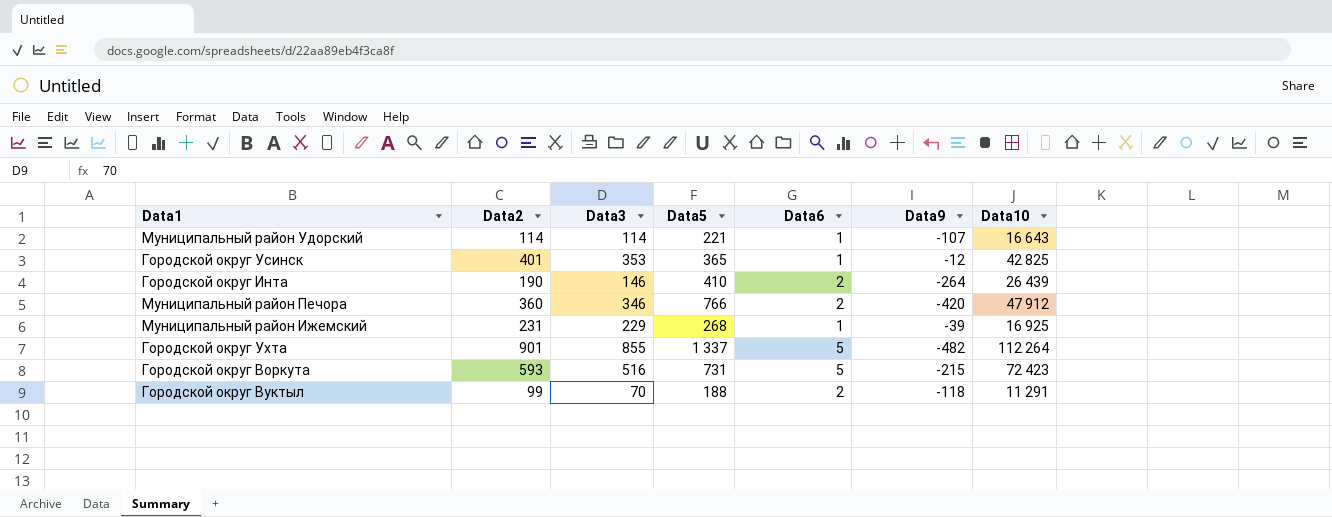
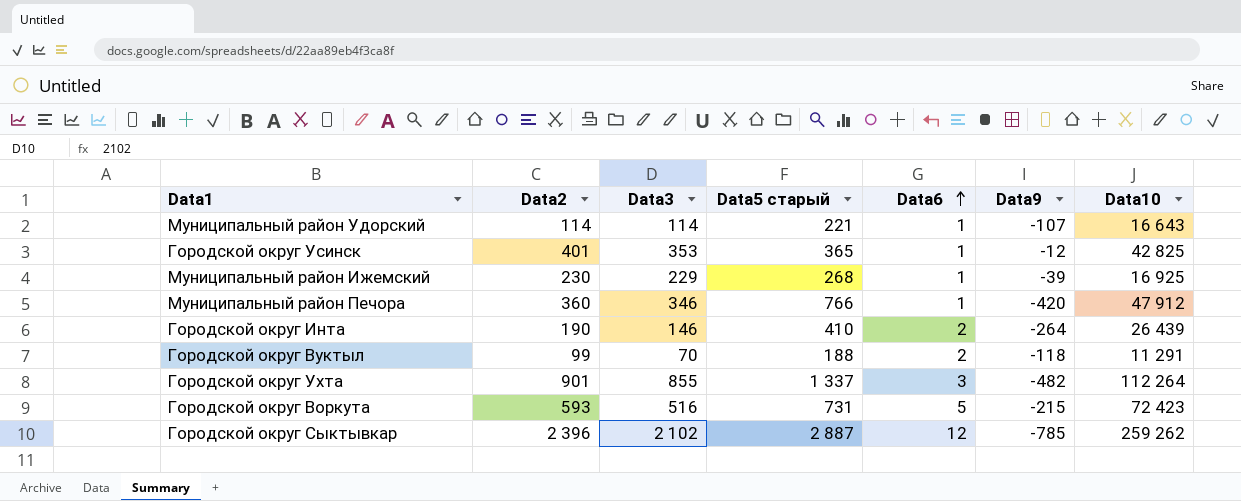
row order: none -> Data6 ascending
column name: Data5 -> Data5 старый
Муниципальный район Ижемский | Data2: 231 -> 230
Муниципальный район Печора | Data6: 2 -> 1
Городской округ Ухта | Data6: 5 -> 3
row Городской округ Сыктывкар: none -> 2 396 | 2 102 | 2 887 | 12 | -785 | 259 262

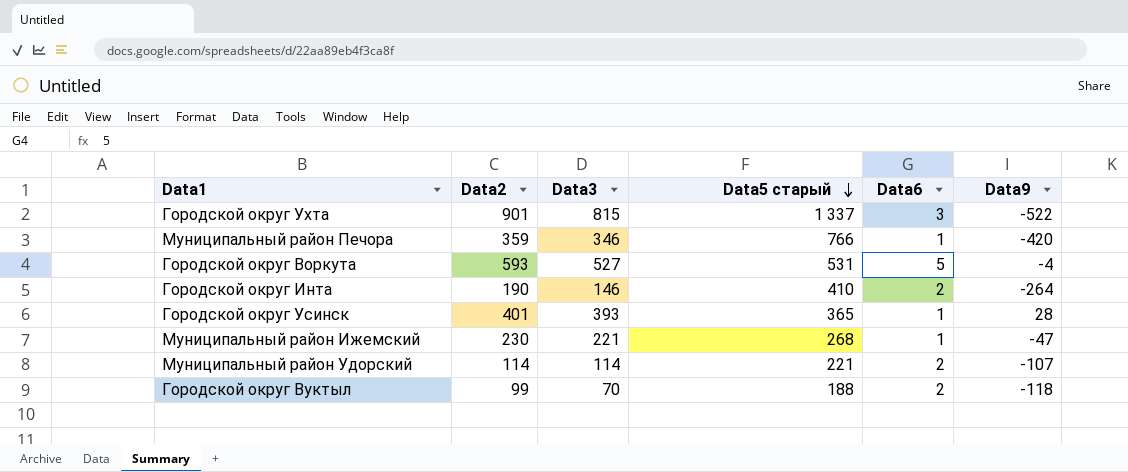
row order: Data6 ascending -> Data5 старый descending
column Data10 | position: 7 -> none
row Городской округ Сыктывкар: 2 396 | 2 102 | 2 887 | 12 | -785 | 259 262 -> none
Городской округ Ухта | Data3: 855 -> 815
Городской округ Ухта | Data9: -482 -> -522
Муниципальный район Печора | Data2: 360 -> 359
Городской округ Воркута | Data3: 516 -> 527
Городской округ Воркута | Data5 старый: 731 -> 531
Городской округ Воркута | Data9: -215 -> -4
Городской округ Усинск | Data3: 353 -> 393
Городской округ Усинск | Data9: -12 -> 28
Муниципальный район Ижемский | Data3: 229 -> 221
Муниципальный район Ижемский | Data9: -39 -> -47
Муниципальный район Удорский | Data6: 1 -> 2

